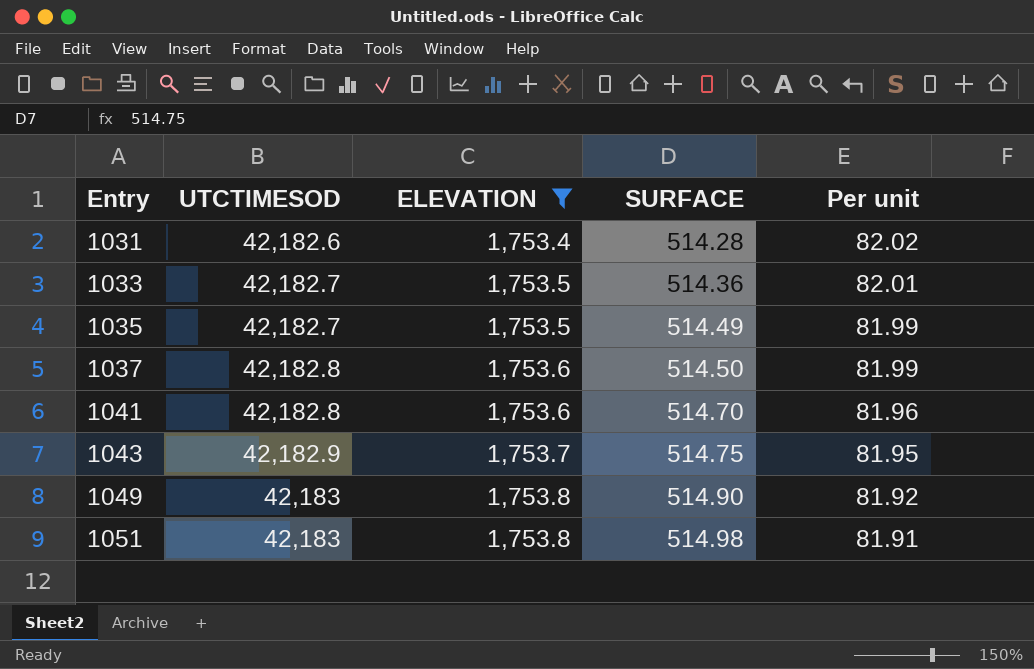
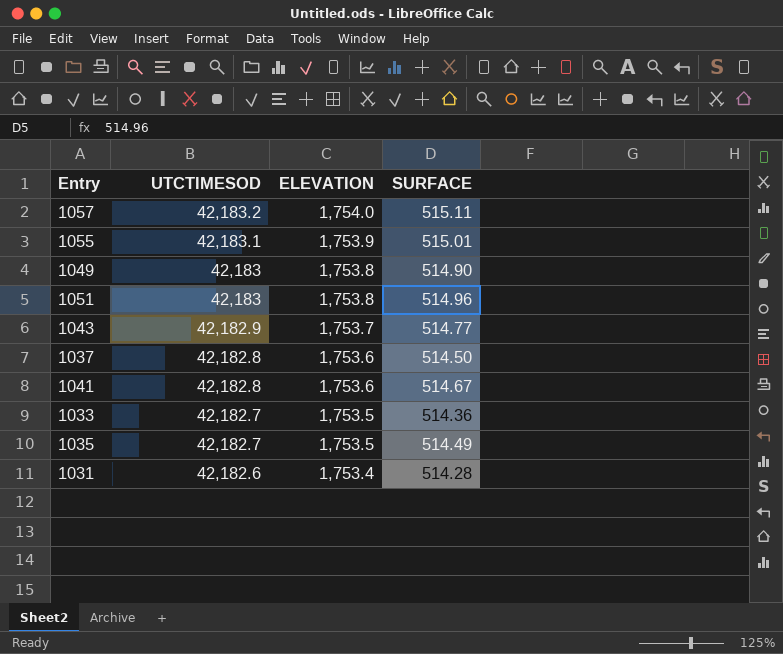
filter: ELEVATION <= 1,753.8 -> none
row order: Entry ascending -> UTCTIMESOD descending
column Per unit | formula: [UTCTIMESOD] / [SURFACE] -> none
1051 | SURFACE: 514.98 -> 514.96
1043 | SURFACE: 514.75 -> 514.77
1041 | SURFACE: 514.70 -> 514.67

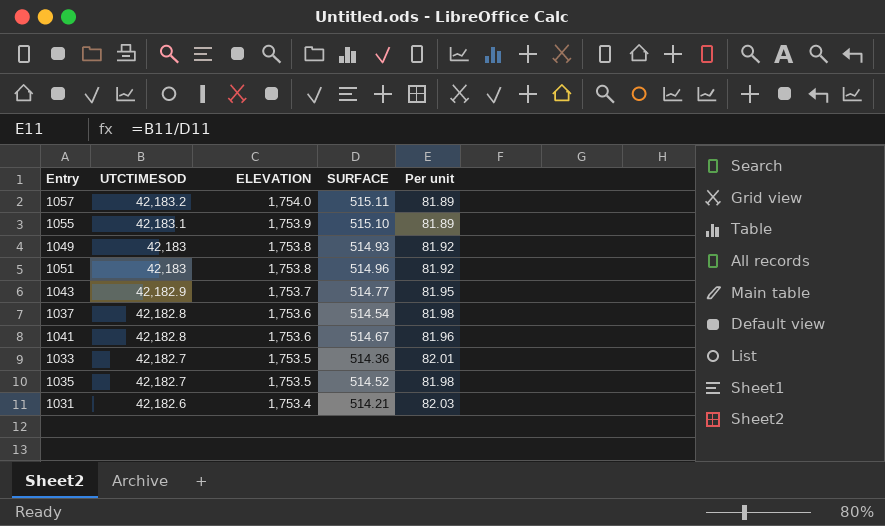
column Per unit | formula: none -> [UTCTIMESOD] / [SURFACE]
1055 | SURFACE: 515.01 -> 515.10
1049 | SURFACE: 514.90 -> 514.93
1037 | SURFACE: 514.50 -> 514.54
1035 | SURFACE: 514.49 -> 514.52
1031 | SURFACE: 514.28 -> 514.21

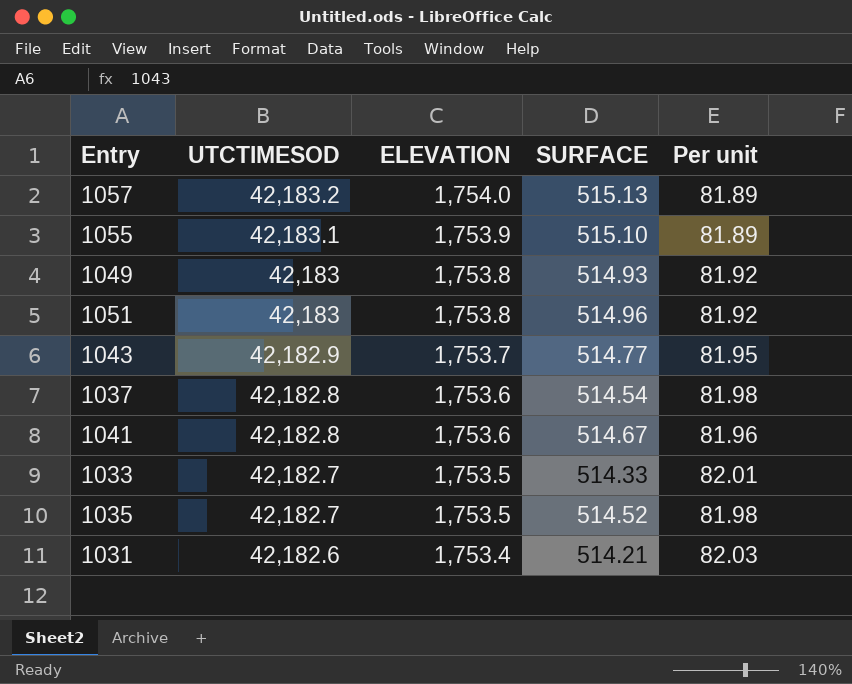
1057 | SURFACE: 515.11 -> 515.13
1033 | SURFACE: 514.36 -> 514.33

